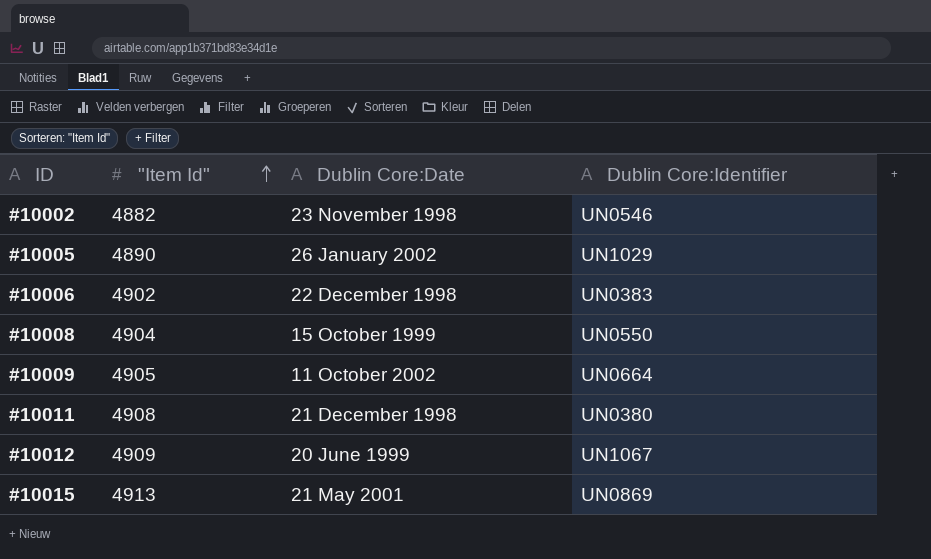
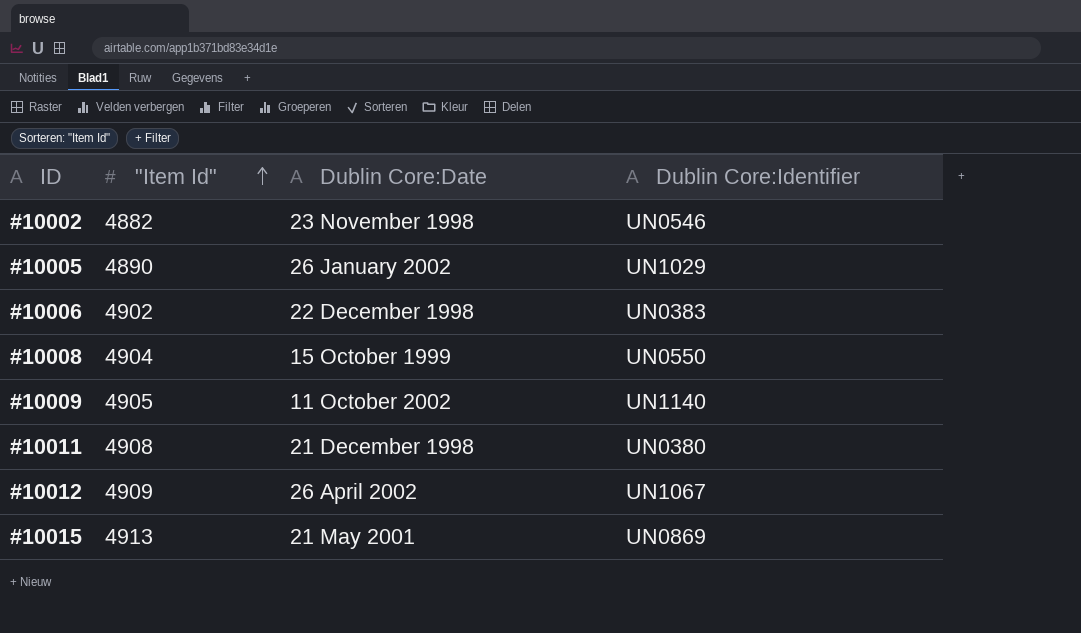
#10009 | Dublin Core:Identifier: UN0664 -> UN1140
#10012 | Dublin Core:Date: 20 June 1999 -> 26 April 2002

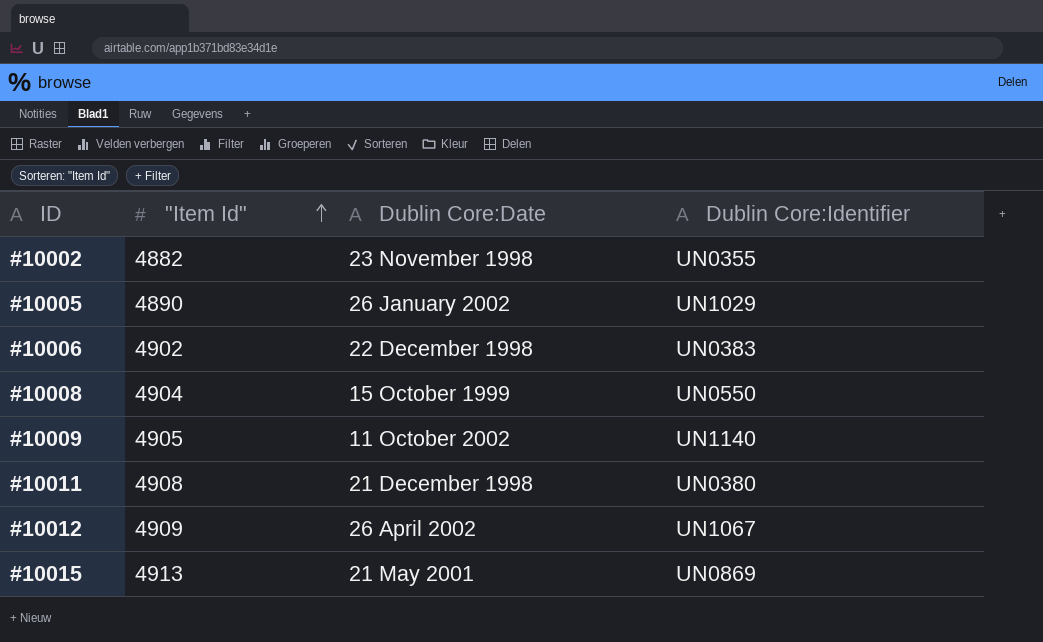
#10002 | Dublin Core:Identifier: UN0546 -> UN0355

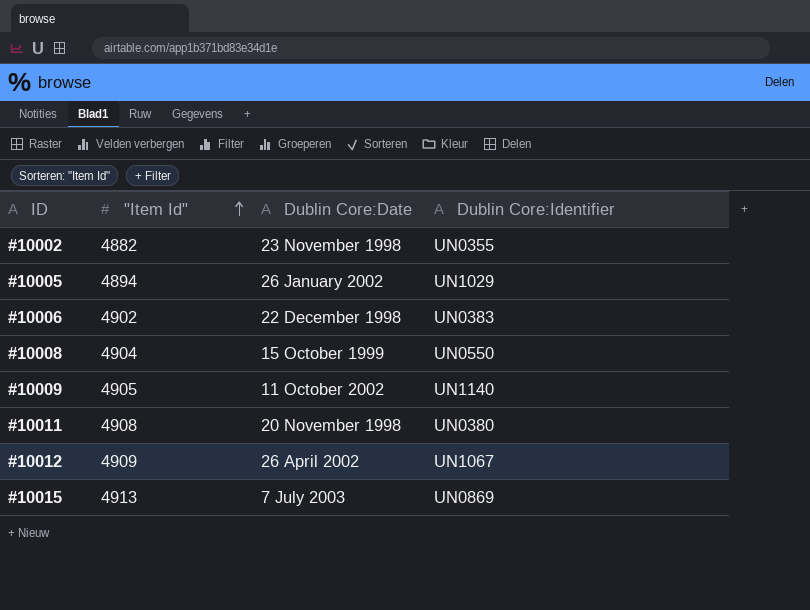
#10005 | "Item Id": 4890 -> 4894
#10011 | Dublin Core:Date: 21 December 1998 -> 20 November 1998
#10015 | Dublin Core:Date: 21 May 2001 -> 7 July 2003

